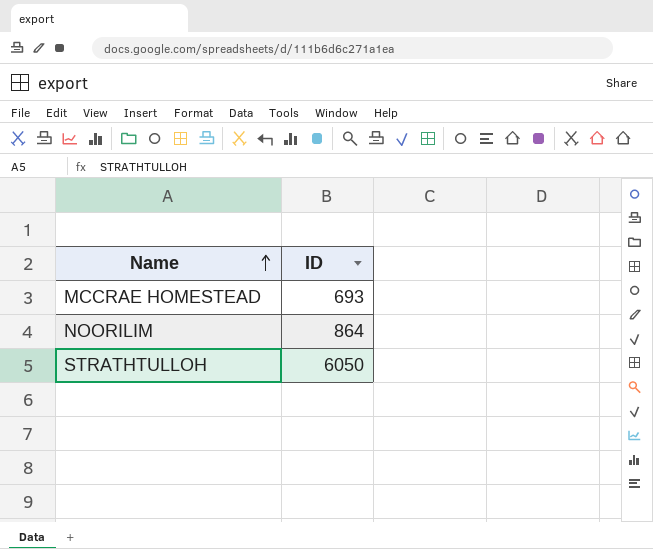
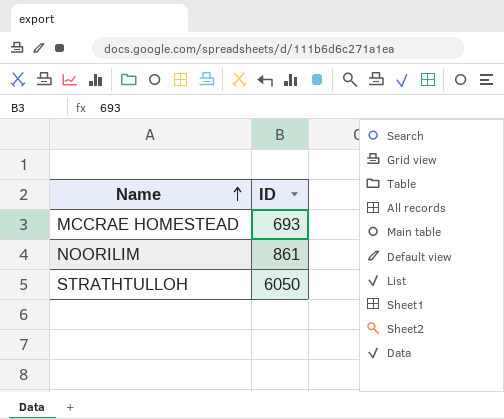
NOORILIM | ID: 864 -> 861

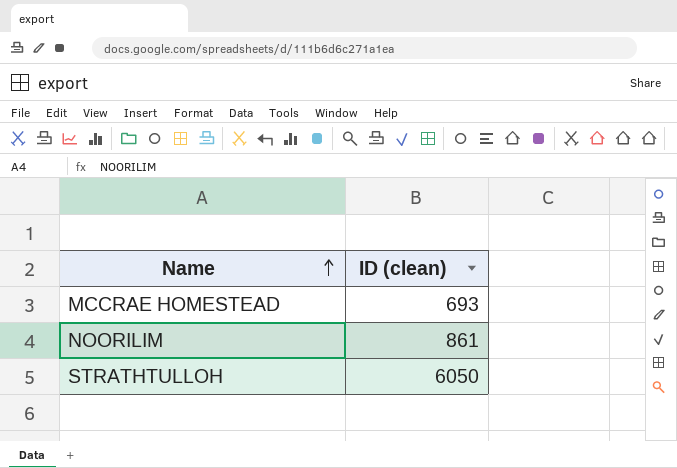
column name: ID -> ID (clean)

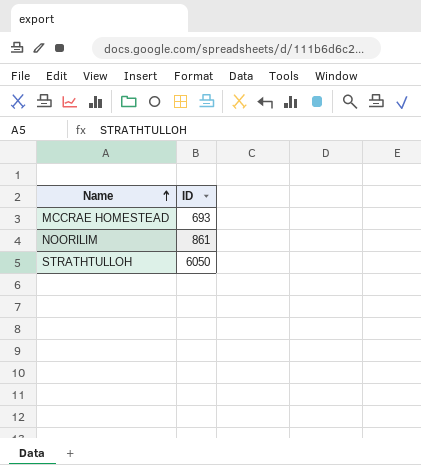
column name: ID (clean) -> ID

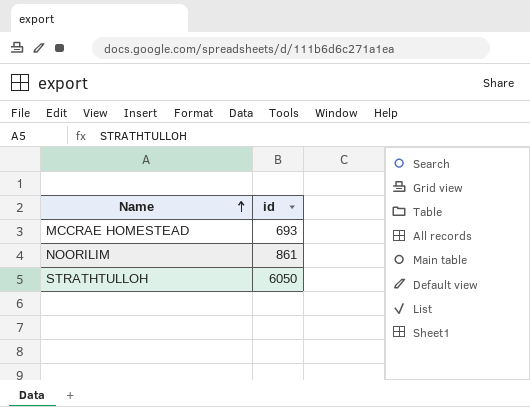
column name: ID -> id

